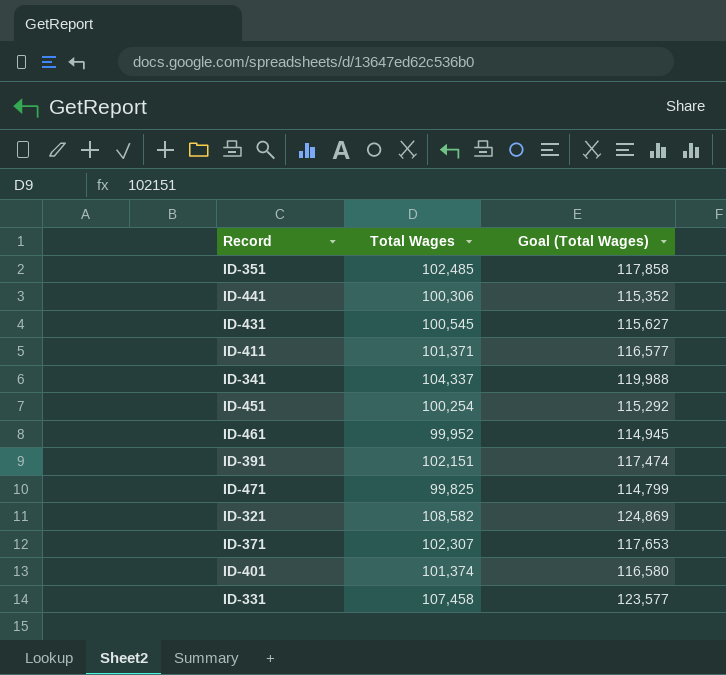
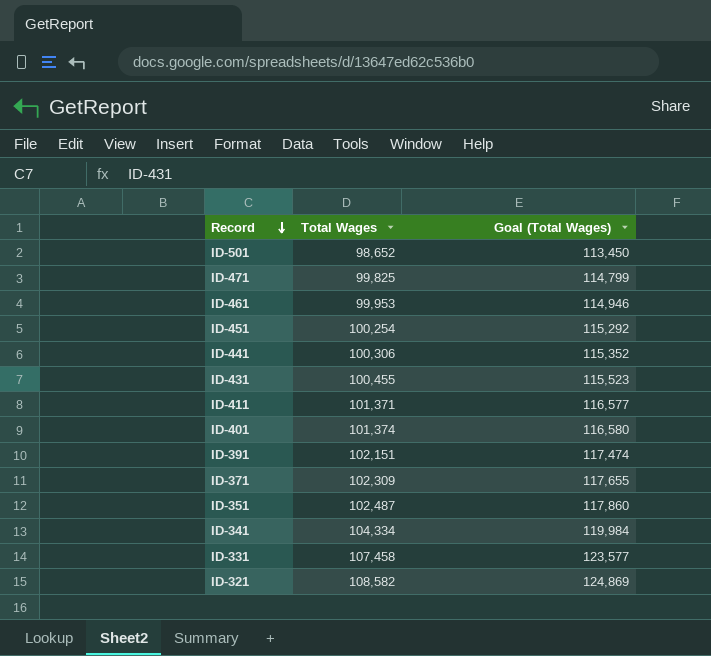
row order: none -> Record descending
row ID-501: none -> 98,652 | 113,450
ID-461 | Total Wages: 99,952 -> 99,953
ID-461 | Goal (Total Wages): 114,945 -> 114,946
ID-431 | Total Wages: 100,545 -> 100,455
ID-431 | Goal (Total Wages): 115,627 -> 115,523
ID-371 | Total Wages: 102,307 -> 102,309
ID-371 | Goal (Total Wages): 117,653 -> 117,655
ID-351 | Total Wages: 102,485 -> 102,487
ID-351 | Goal (Total Wages): 117,858 -> 117,860
ID-341 | Total Wages: 104,337 -> 104,334
ID-341 | Goal (Total Wages): 119,988 -> 119,984

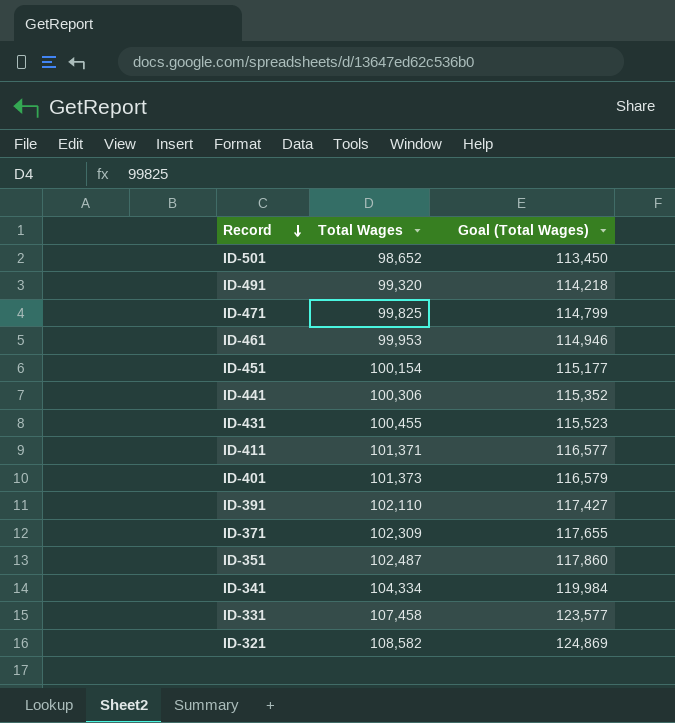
row ID-491: none -> 99,320 | 114,218
ID-451 | Total Wages: 100,254 -> 100,154
ID-451 | Goal (Total Wages): 115,292 -> 115,177
ID-401 | Total Wages: 101,374 -> 101,373
ID-401 | Goal (Total Wages): 116,580 -> 116,579
ID-391 | Total Wages: 102,151 -> 102,110
ID-391 | Goal (Total Wages): 117,474 -> 117,427

